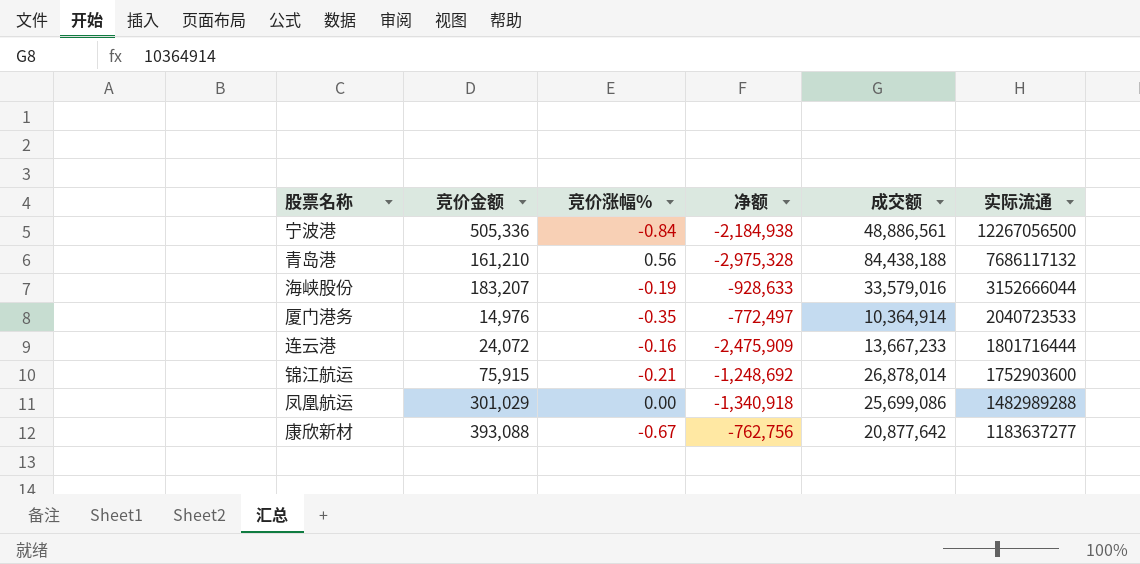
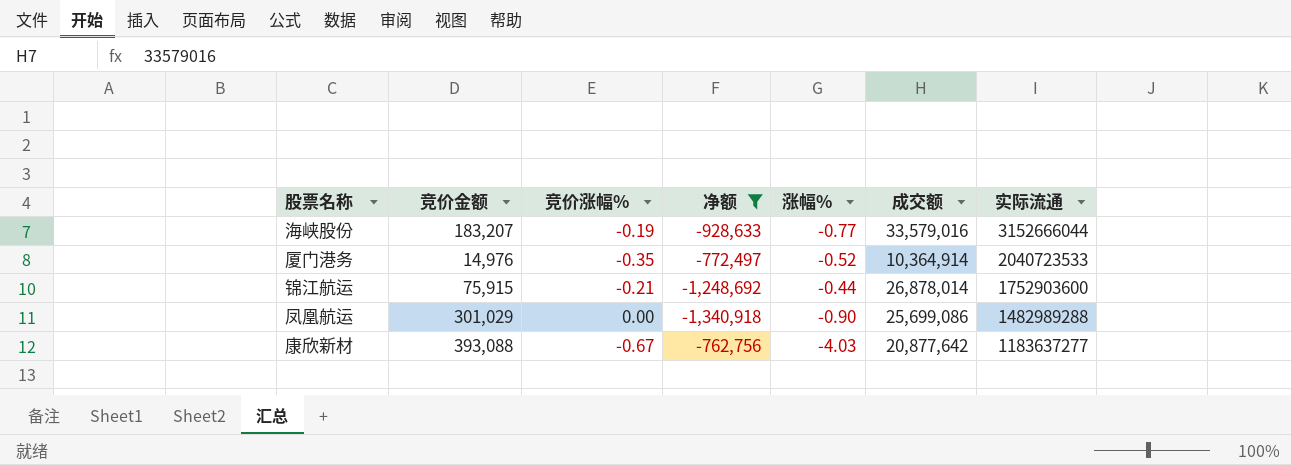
filter: none -> 净额 >= -1,340,918
column 涨幅% | position: none -> 5

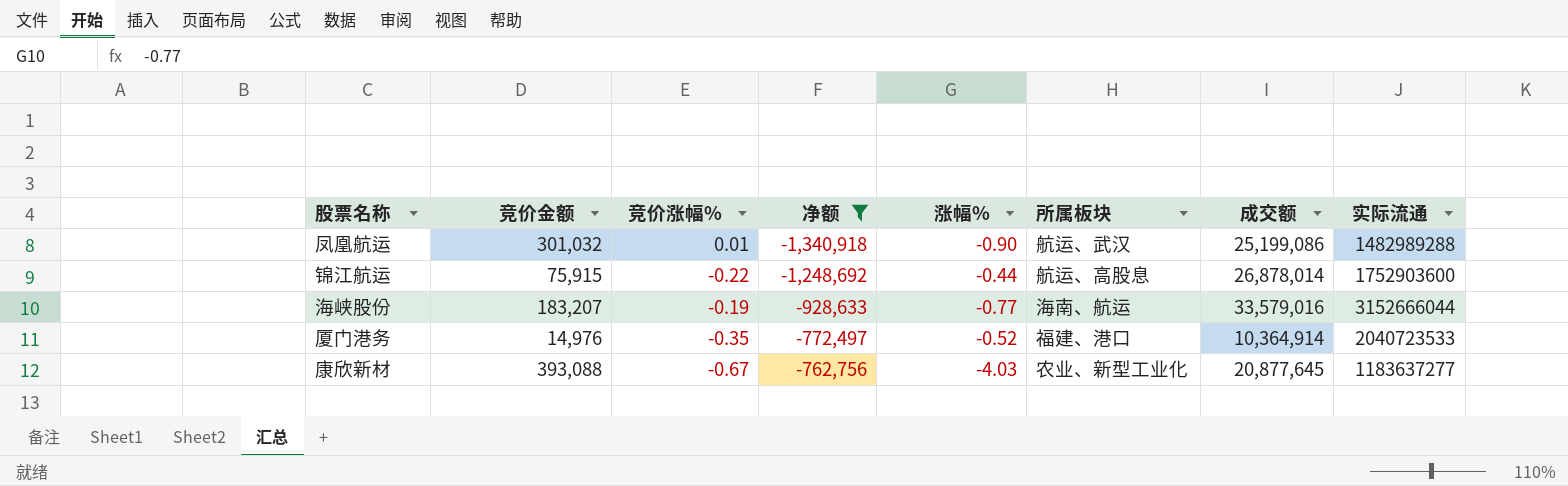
row order: 实际流通 descending -> 净额 ascending
column 所属板块 | position: none -> 6
凤凰航运 | 竞价金额: 301,029 -> 301,032
凤凰航运 | 竞价涨幅%: 0.00 -> 0.01
凤凰航运 | 成交额: 25,699,086 -> 25,199,086
锦江航运 | 竞价涨幅%: -0.21 -> -0.22
康欣新材 | 成交额: 20,877,642 -> 20,877,645

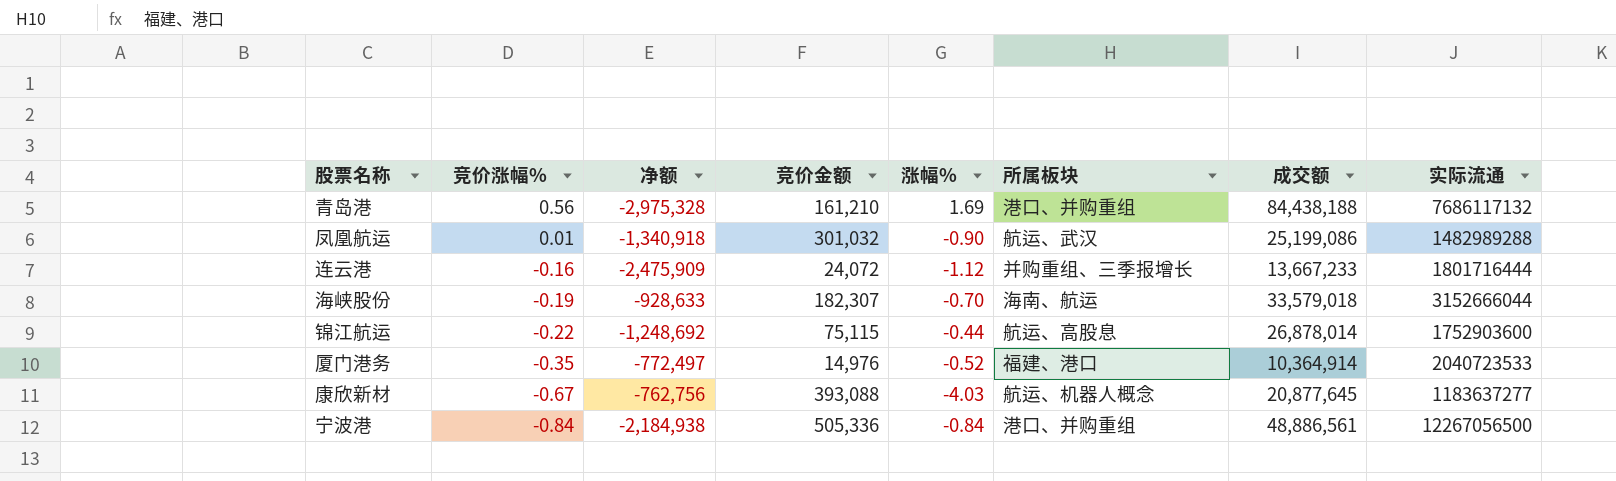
filter: 净额 >= -1,340,918 -> none
row order: 净额 ascending -> 竞价涨幅% descending
column 竞价金额 | position: 2 -> 4
海峡股份 | 竞价金额: 183,207 -> 182,307
海峡股份 | 涨幅%: -0.77 -> -0.70
海峡股份 | 成交额: 33,579,016 -> 33,579,018
锦江航运 | 竞价金额: 75,915 -> 75,115
康欣新材 | 所属板块: 农业、新型工业化 -> 航运、机器人概念

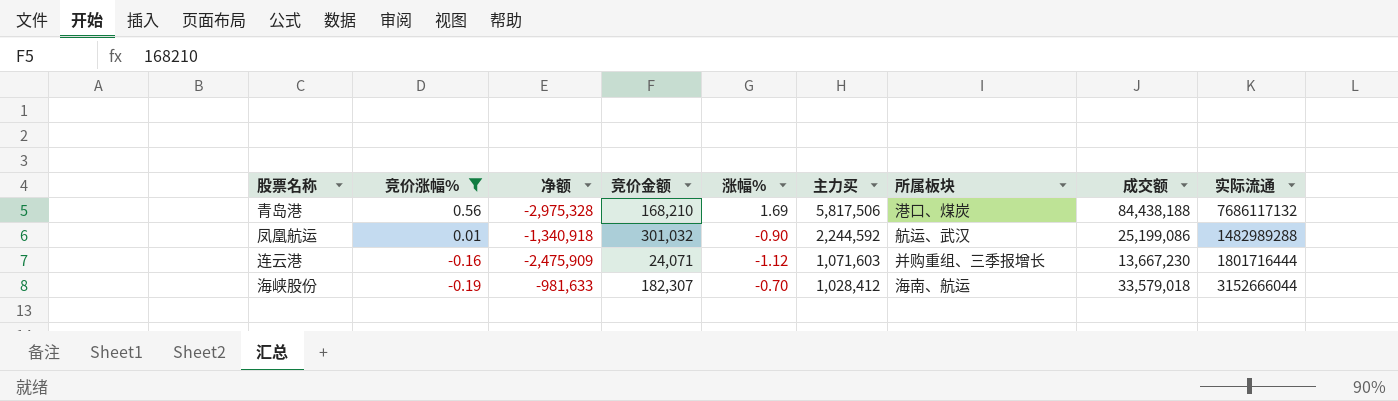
filter: none -> 竞价涨幅% >= -0.19
column 主力买 | position: none -> 6
青岛港 | 竞价金额: 161,210 -> 168,210
青岛港 | 所属板块: 港口、并购重组 -> 港口、煤炭
连云港 | 竞价金额: 24,072 -> 24,071
连云港 | 成交额: 13,667,233 -> 13,667,230
海峡股份 | 净额: -928,633 -> -981,633

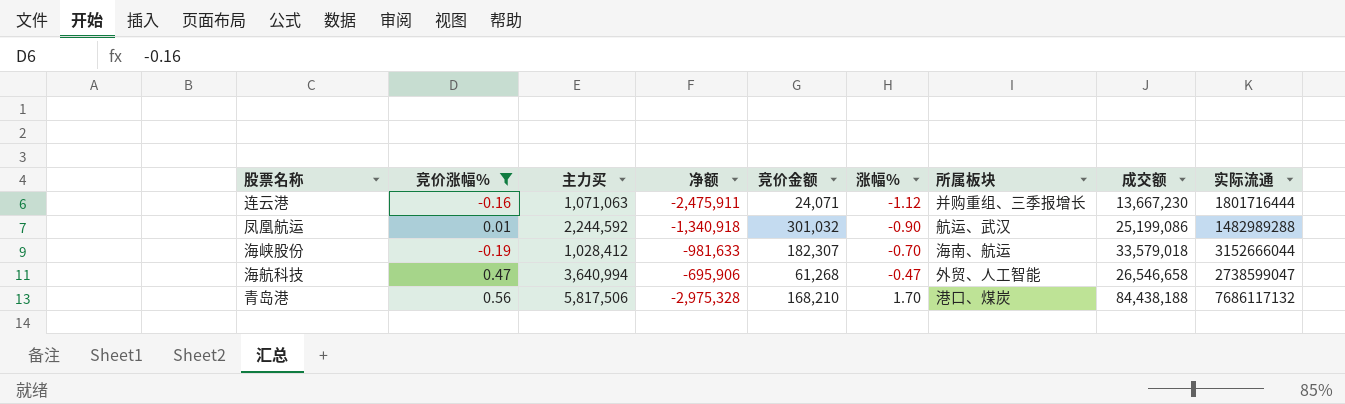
row order: 竞价涨幅% descending -> 涨幅% ascending
column 主力买 | position: 6 -> 3
连云港 | 主力买: 1,071,603 -> 1,071,063
连云港 | 净额: -2,475,909 -> -2,475,911
row 海航科技: none -> 0.47 | 3,640,994 | -695,906 | 61,268 | -0.47 | 外贸、人工智能 | 26,546,658 | 2738599047
青岛港 | 涨幅%: 1.69 -> 1.70

